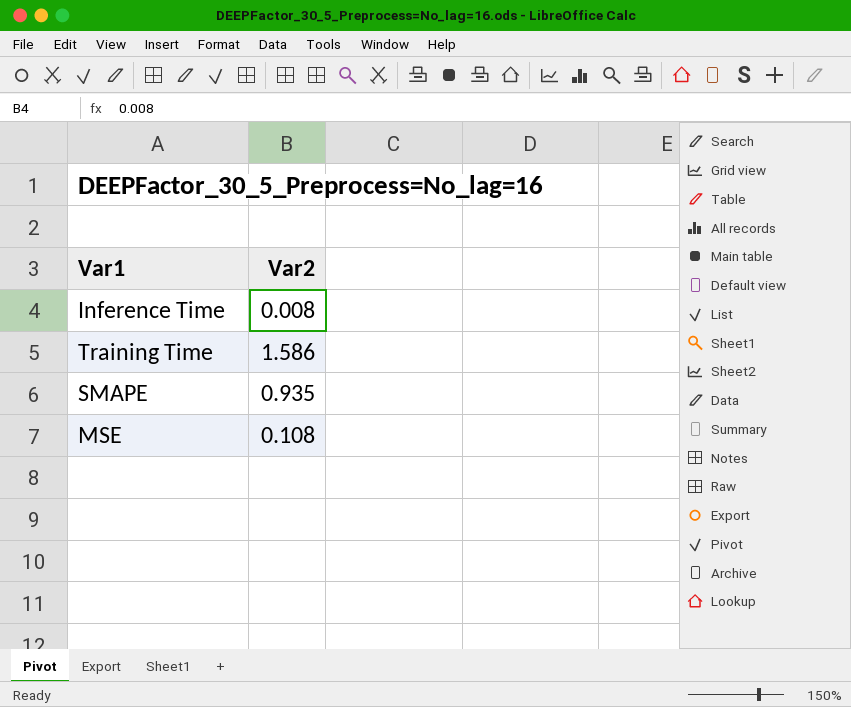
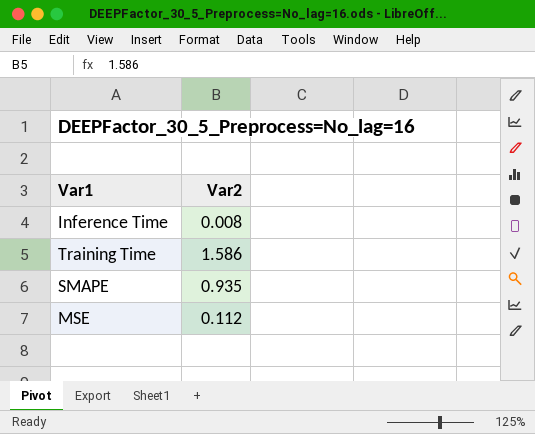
MSE | Var2: 0.108 -> 0.112

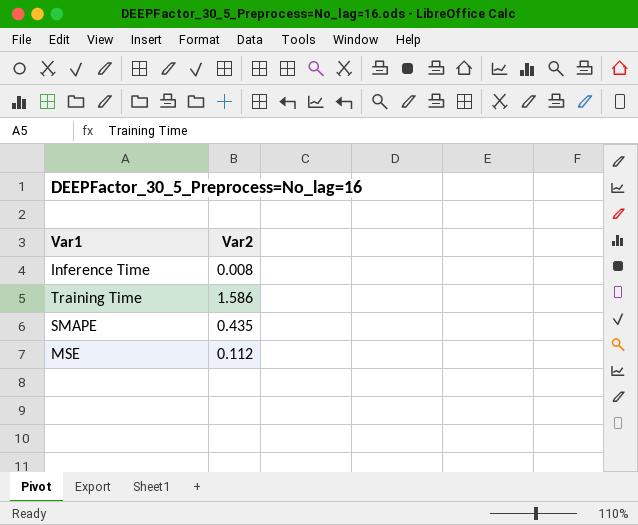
SMAPE | Var2: 0.935 -> 0.435

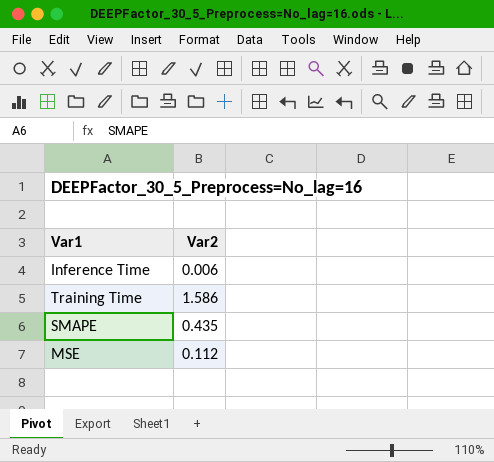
Inference Time | Var2: 0.008 -> 0.006

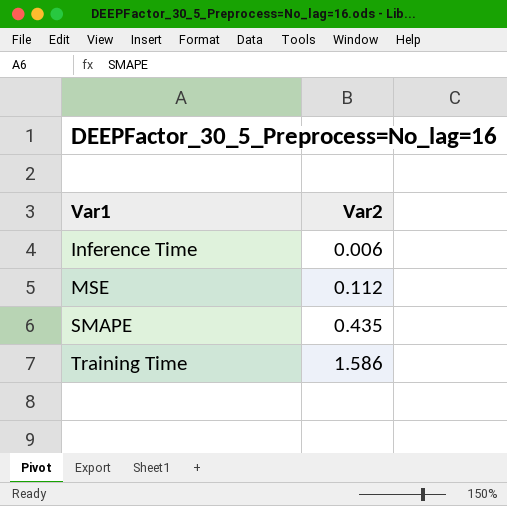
row order: none -> Var1 ascending

